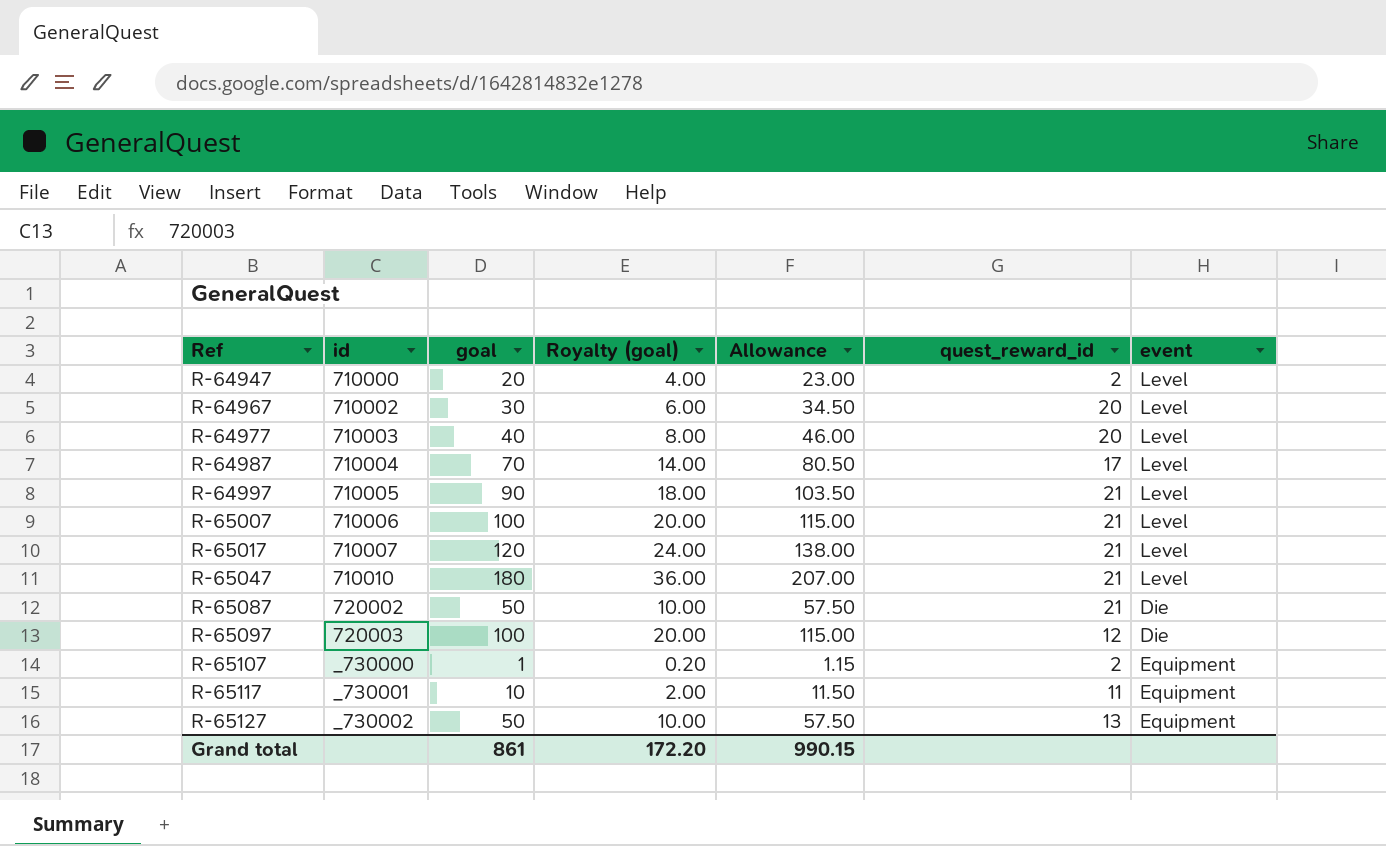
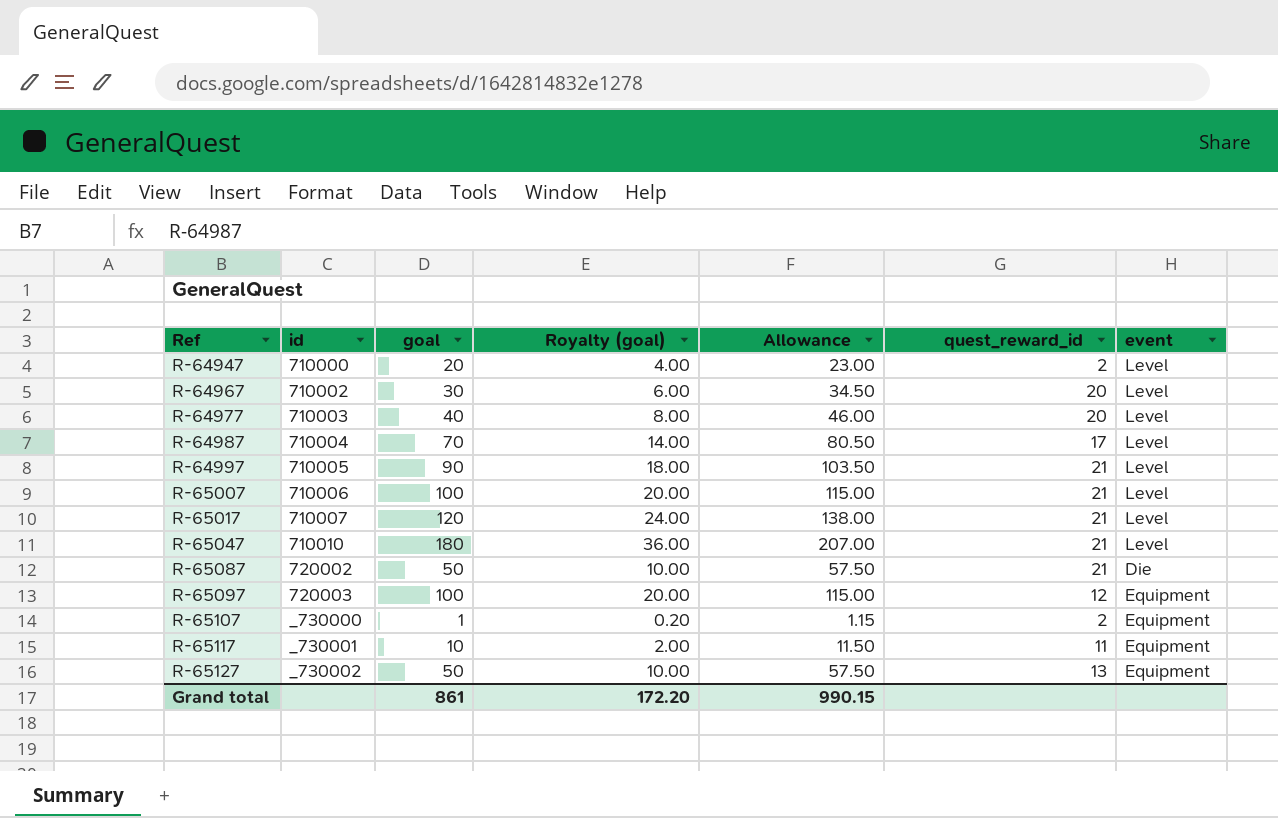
R-65097 | event: Die -> Equipment

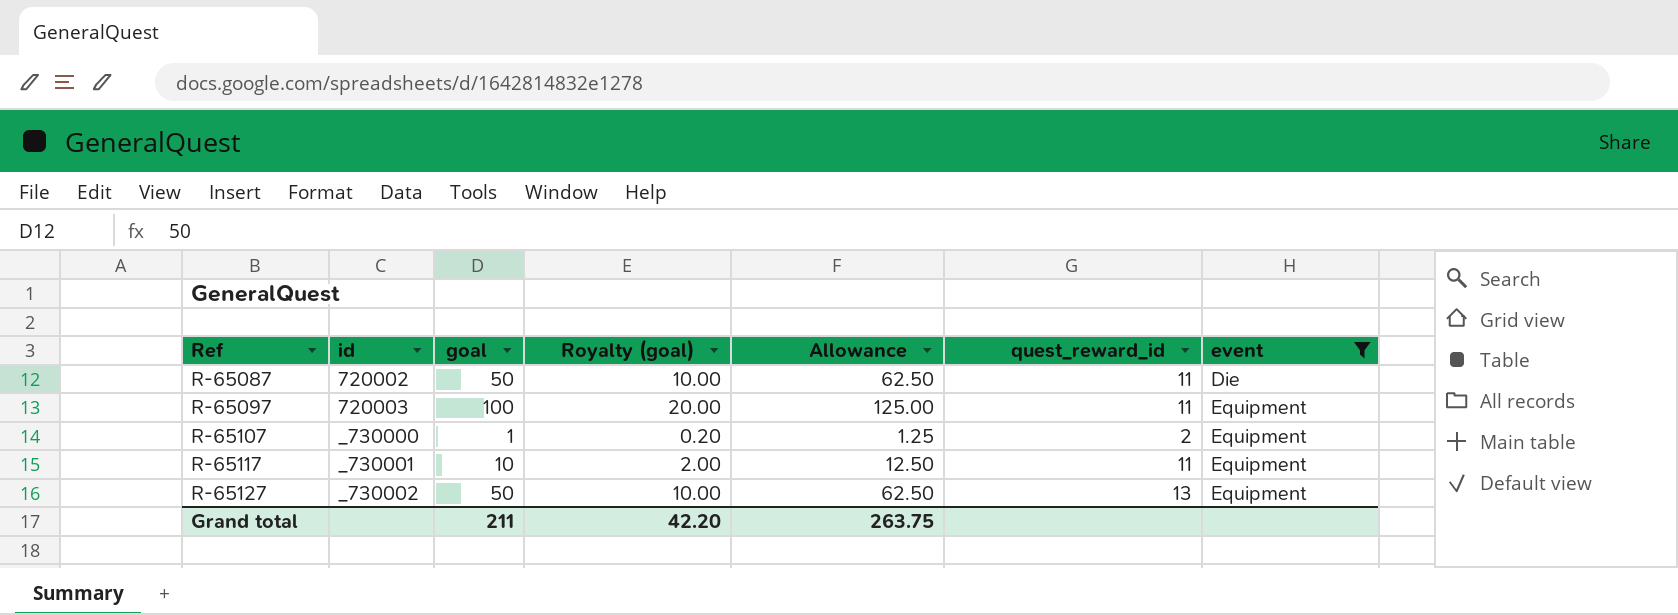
filter: none -> event != Level
column Allowance | formula: [goal] * 1.15 -> [goal] * 1.25
R-65087 | quest_reward_id: 21 -> 11
R-65097 | quest_reward_id: 12 -> 11
Grand total | goal: 861 -> 211
Grand total | Royalty (goal): 172.20 -> 42.20
Grand total | Allowance: 990.15 -> 263.75

